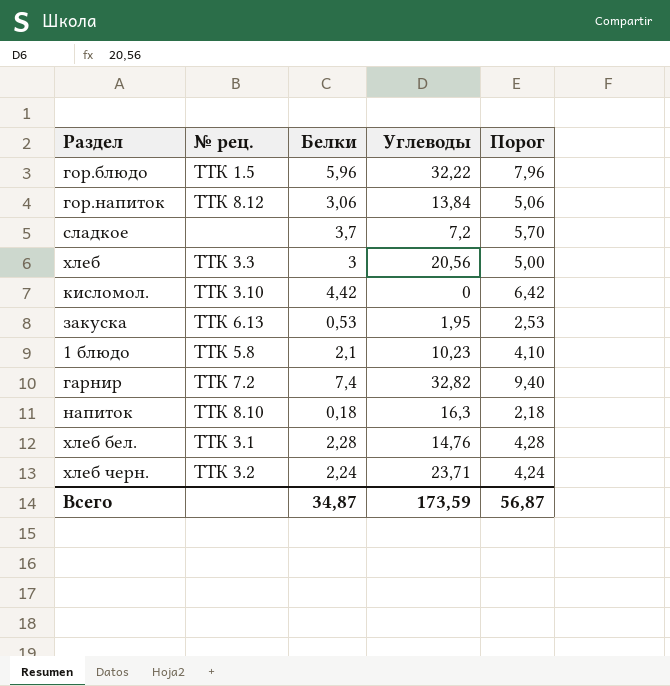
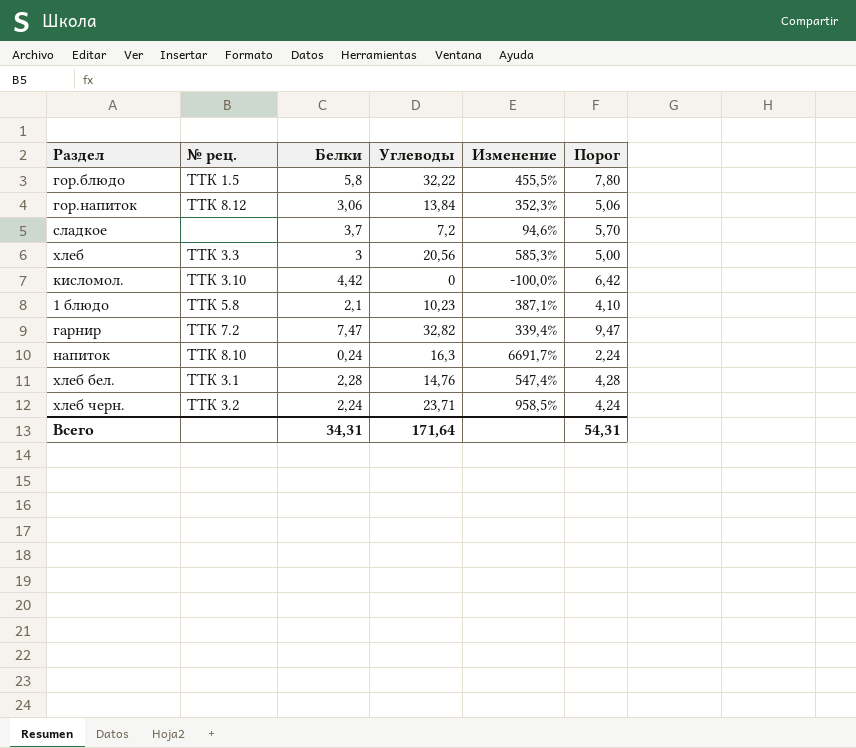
column Изменение | formula: none -> ([Углеводы] - [Белки]) / [Белки]
row закуска: ТТК 6.13 | 0,53 | 1,95 | 2,53 -> none
гор.блюдо | Белки: 5,96 -> 5,8
гор.блюдо | Порог: 7,96 -> 7,80
гарнир | Белки: 7,4 -> 7,47
гарнир | Порог: 9,40 -> 9,47
напиток | Белки: 0,18 -> 0,24
напиток | Порог: 2,18 -> 2,24
Всего | Белки: 34,87 -> 34,31
Всего | Углеводы: 173,59 -> 171,64
Всего | Порог: 56,87 -> 54,31

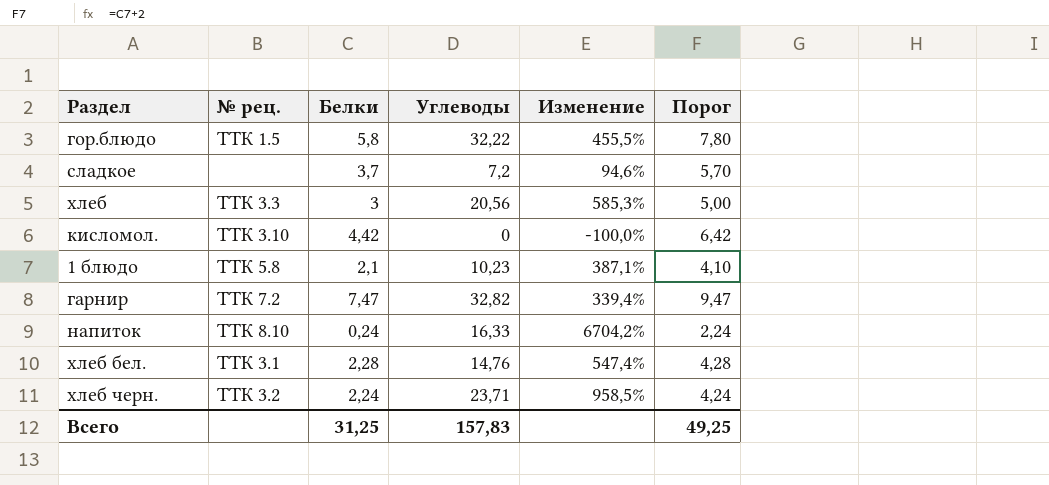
row гор.напиток: ТТК 8.12 | 3,06 | 13,84 | 352,3% | 5,06 -> none
напиток | Углеводы: 16,3 -> 16,33
напиток | Изменение: 6691,7% -> 6704,2%
Всего | Белки: 34,31 -> 31,25
Всего | Углеводы: 171,64 -> 157,83
Всего | Порог: 54,31 -> 49,25

